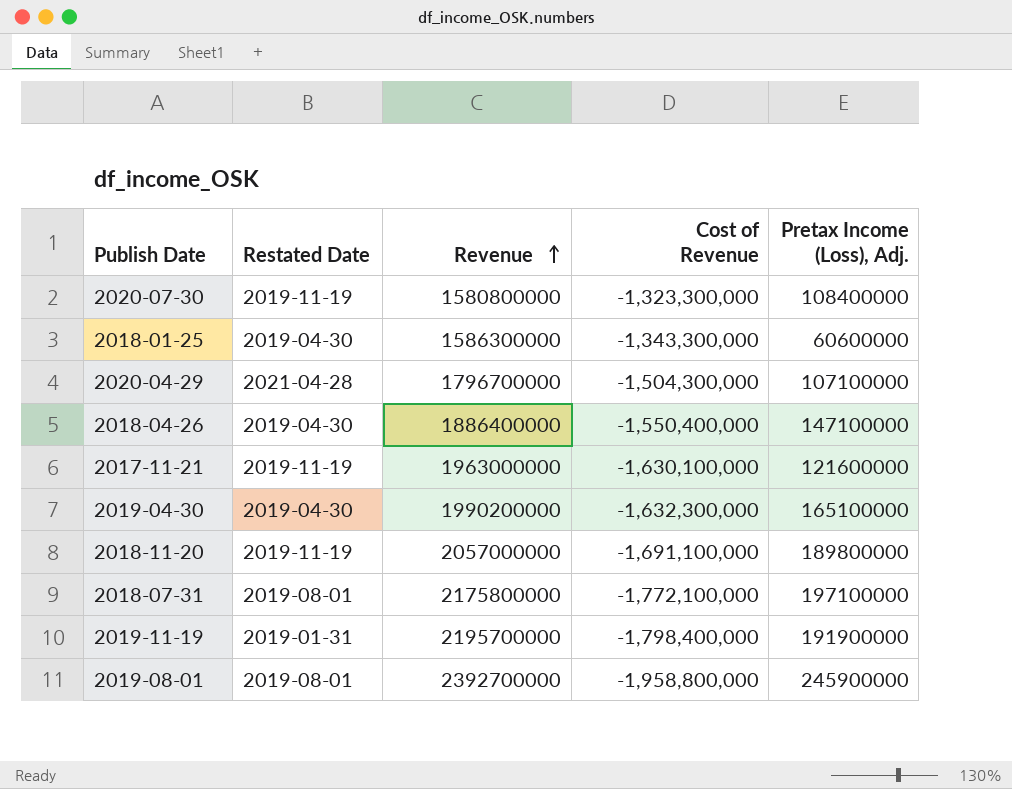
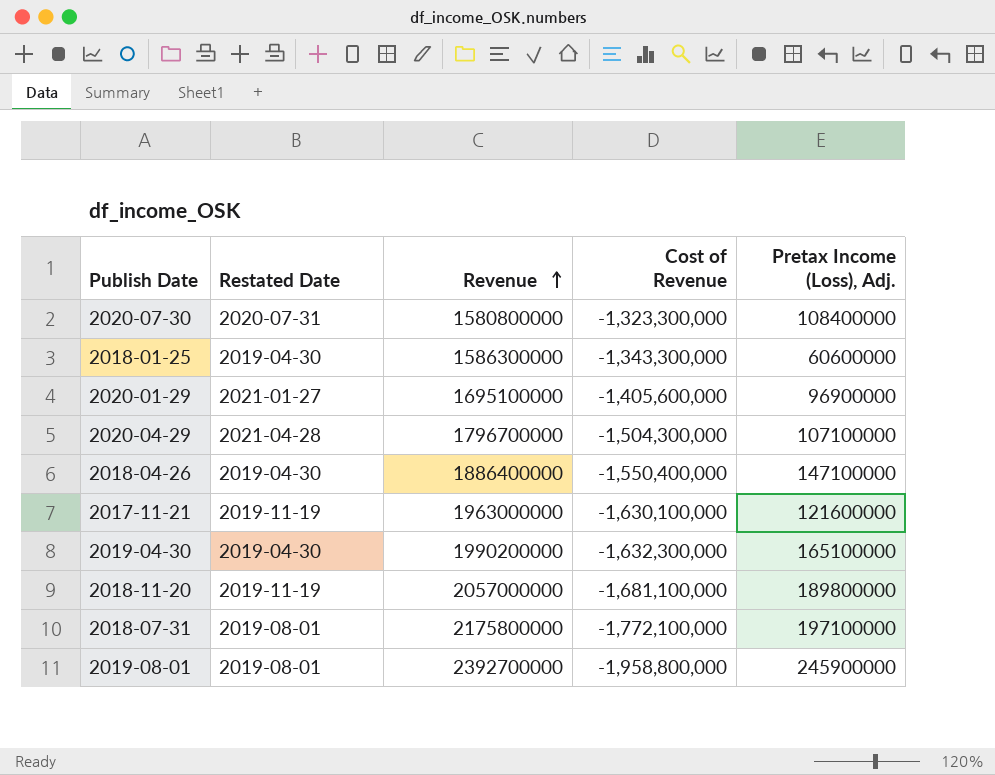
row 2019-11-19: 2019-01-31 | 2195700000 | -1,798,400,000 | 191900000 -> none
2020-07-30 | Restated Date: 2019-11-19 -> 2020-07-31
row 2020-01-29: none -> 2021-01-27 | 1695100000 | -1,405,600,000 | 96900000
2018-11-20 | Cost of Revenue: -1,691,100,000 -> -1,681,100,000

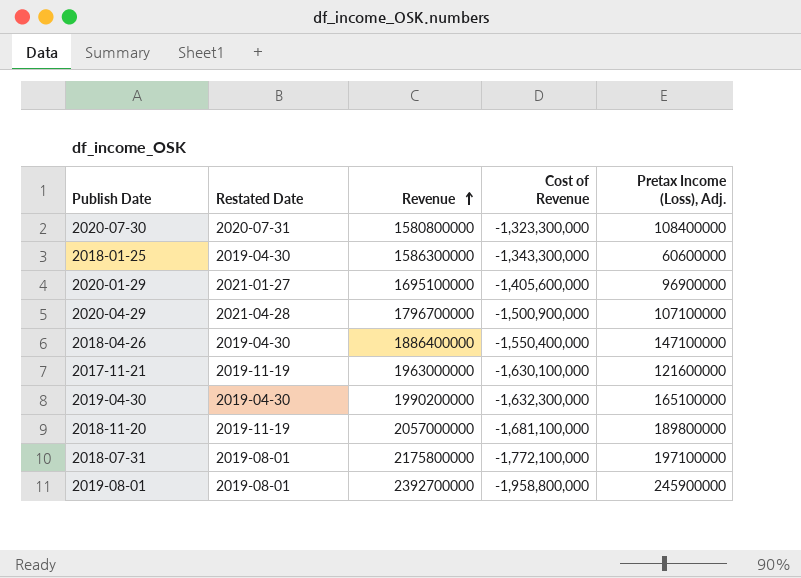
2020-04-29 | Cost of Revenue: -1,504,300,000 -> -1,500,900,000

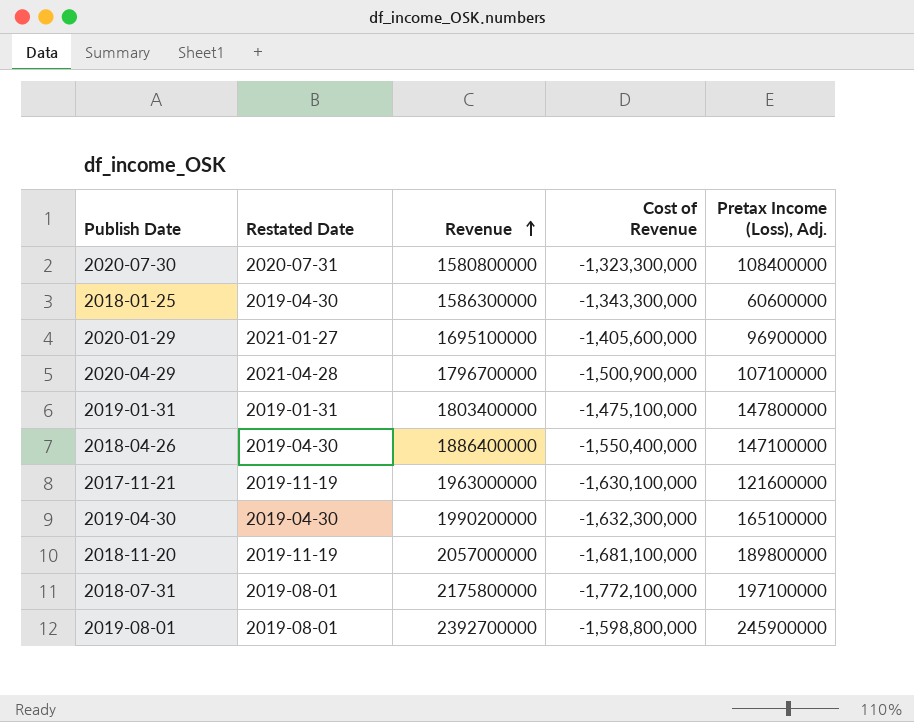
row 2019-01-31: none -> 2019-01-31 | 1803400000 | -1,475,100,000 | 147800000
2019-08-01 | Cost of Revenue: -1,958,800,000 -> -1,598,800,000

